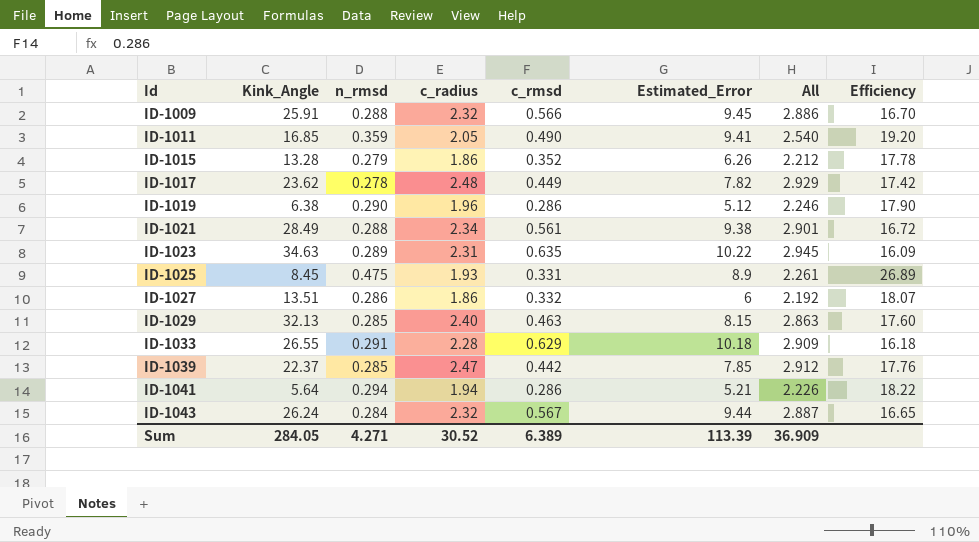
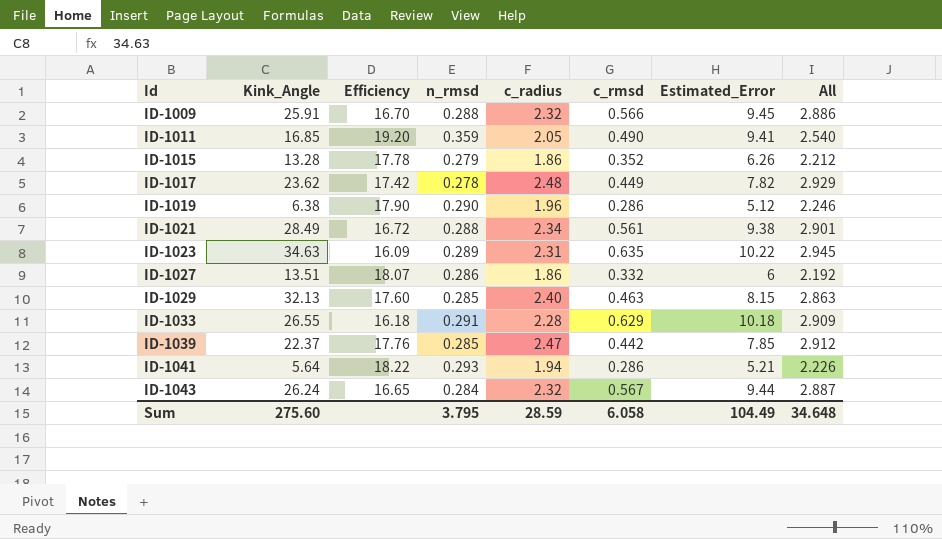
column Efficiency | position: 8 -> 3
row ID-1025: 8.45 | 0.475 | 1.93 | 0.331 | 8.9 | 2.261 | 26.89 -> none
ID-1041 | n_rmsd: 0.294 -> 0.293
Sum | Kink_Angle: 284.05 -> 275.60
Sum | n_rmsd: 4.271 -> 3.795
Sum | c_radius: 30.52 -> 28.59
Sum | c_rmsd: 6.389 -> 6.058
Sum | Estimated_Error: 113.39 -> 104.49
Sum | All: 36.909 -> 34.648

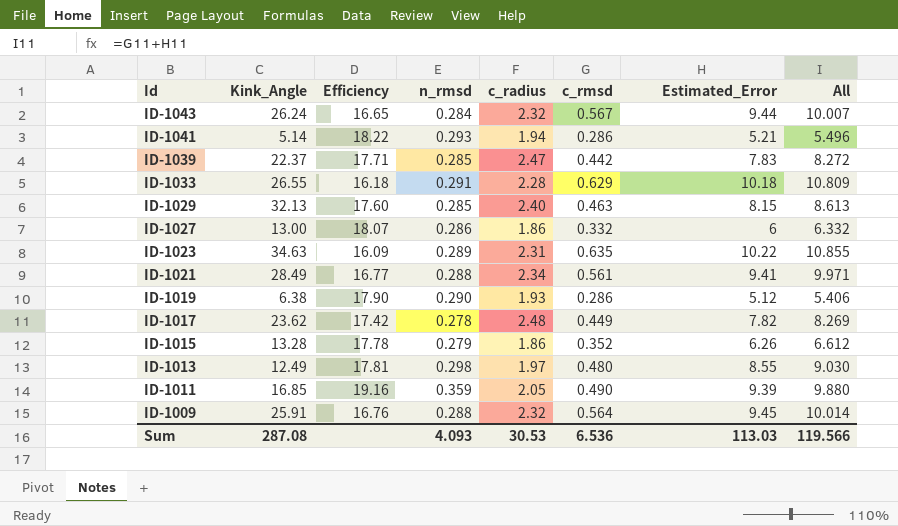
row order: Id ascending -> Id descending
column All | formula: [c_radius] + [c_rmsd] -> [c_rmsd] + [Estimated_Error]
ID-1041 | Kink_Angle: 5.64 -> 5.14
ID-1039 | Efficiency: 17.76 -> 17.71
ID-1039 | Estimated_Error: 7.85 -> 7.83
ID-1027 | Kink_Angle: 13.51 -> 13.00
ID-1021 | Efficiency: 16.72 -> 16.77
ID-1021 | Estimated_Error: 9.38 -> 9.41
ID-1019 | c_radius: 1.96 -> 1.93
row ID-1013: none -> 12.49 | 17.81 | 0.298 | 1.97 | 0.480 | 8.55 | 9.030
ID-1011 | Efficiency: 19.20 -> 19.16
ID-1011 | Estimated_Error: 9.41 -> 9.39
ID-1009 | Efficiency: 16.70 -> 16.76
ID-1009 | c_rmsd: 0.566 -> 0.564
Sum | Kink_Angle: 275.60 -> 287.08
Sum | n_rmsd: 3.795 -> 4.093
Sum | c_radius: 28.59 -> 30.53
Sum | c_rmsd: 6.058 -> 6.536
Sum | Estimated_Error: 104.49 -> 113.03
Sum | All: 34.648 -> 119.566

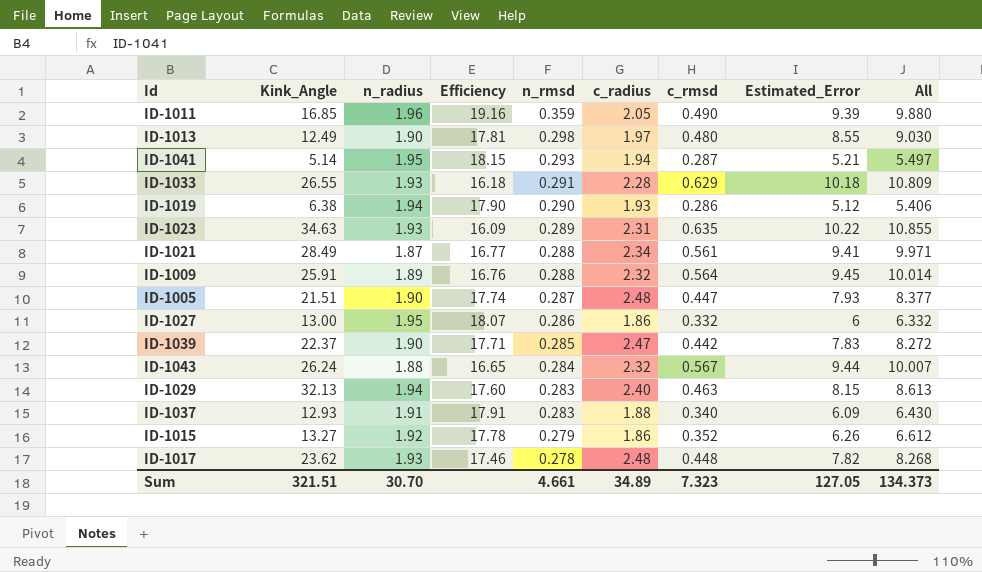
row order: Id descending -> n_rmsd descending
column n_radius | position: none -> 3
ID-1041 | Efficiency: 18.22 -> 18.15
ID-1041 | c_rmsd: 0.286 -> 0.287
ID-1041 | All: 5.496 -> 5.497
row ID-1005: none -> 21.51 | 1.90 | 17.74 | 0.287 | 2.48 | 0.447 | 7.93 | 8.377
ID-1029 | n_rmsd: 0.285 -> 0.283
row ID-1037: none -> 12.93 | 1.91 | 17.91 | 0.283 | 1.88 | 0.340 | 6.09 | 6.430
ID-1015 | Kink_Angle: 13.28 -> 13.27
ID-1017 | Efficiency: 17.42 -> 17.46
ID-1017 | c_rmsd: 0.449 -> 0.448
ID-1017 | All: 8.269 -> 8.268
Sum | Kink_Angle: 287.08 -> 321.51
Sum | n_rmsd: 4.093 -> 4.661
Sum | c_radius: 30.53 -> 34.89
Sum | c_rmsd: 6.536 -> 7.323
Sum | Estimated_Error: 113.03 -> 127.05
Sum | All: 119.566 -> 134.373

